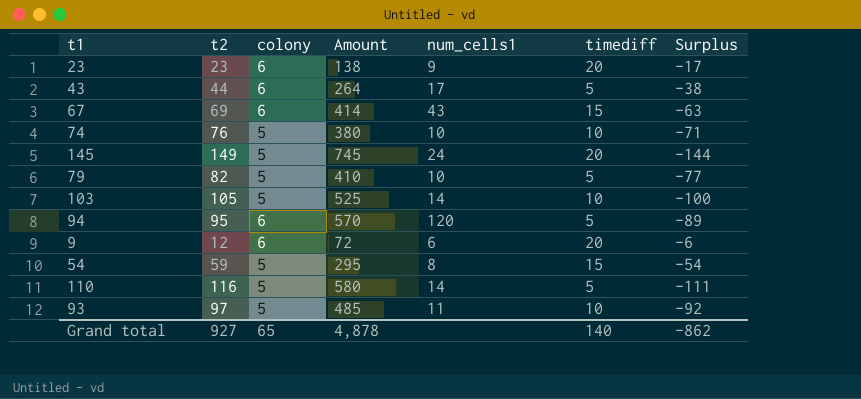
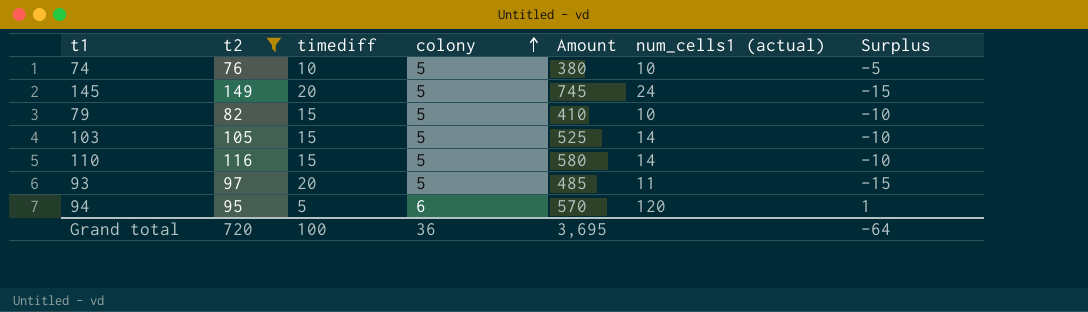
filter: none -> t2 >= 76
row order: none -> colony ascending
column timediff | position: 6 -> 3
column name: num_cells1 -> num_cells1 (actual)
column Surplus | formula: [colony] - [t2] -> [colony] - [timediff]
79 | timediff: 5 -> 15
103 | timediff: 10 -> 15
110 | timediff: 5 -> 15
93 | timediff: 10 -> 20
Grand total | t2: 927 -> 720
Grand total | timediff: 140 -> 100
Grand total | colony: 65 -> 36
Grand total | Amount: 4,878 -> 3,695
Grand total | Surplus: -862 -> -64

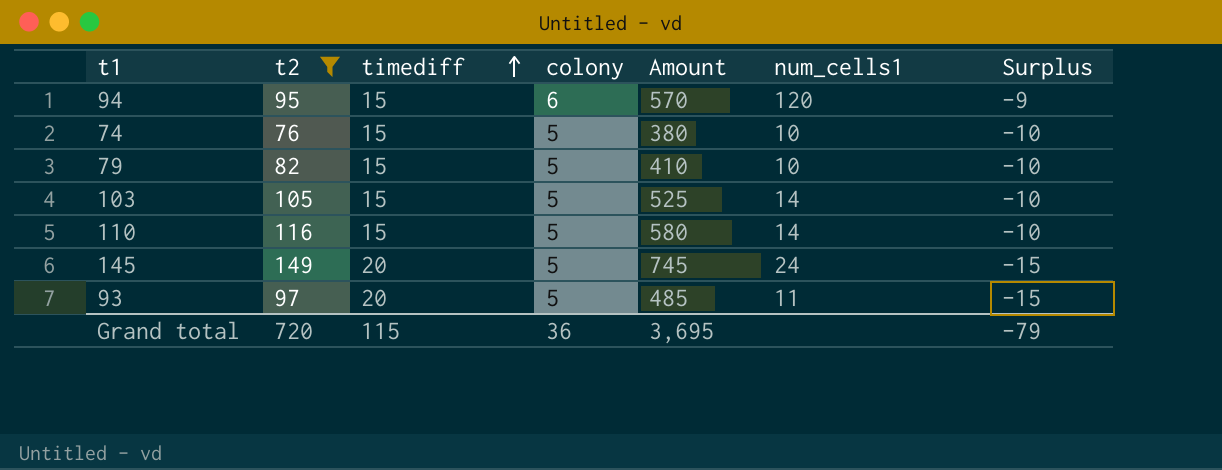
row order: colony ascending -> timediff ascending
column name: num_cells1 (actual) -> num_cells1
94 | timediff: 5 -> 15
94 | Surplus: 1 -> -9
74 | timediff: 10 -> 15
74 | Surplus: -5 -> -10
Grand total | timediff: 100 -> 115
Grand total | Surplus: -64 -> -79

